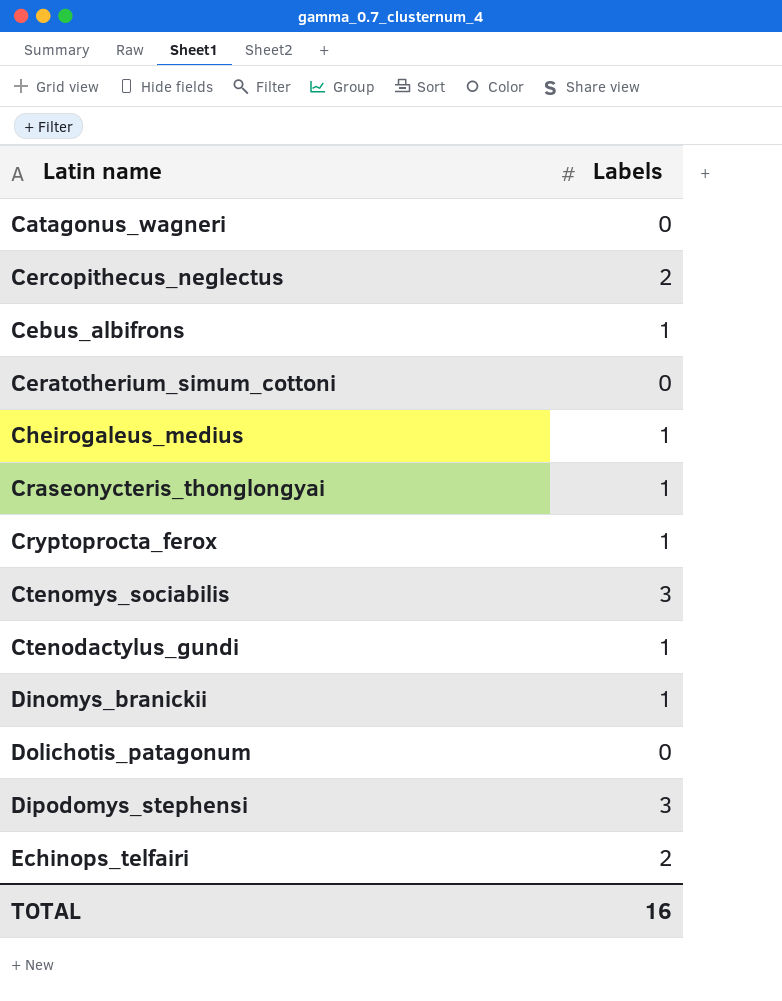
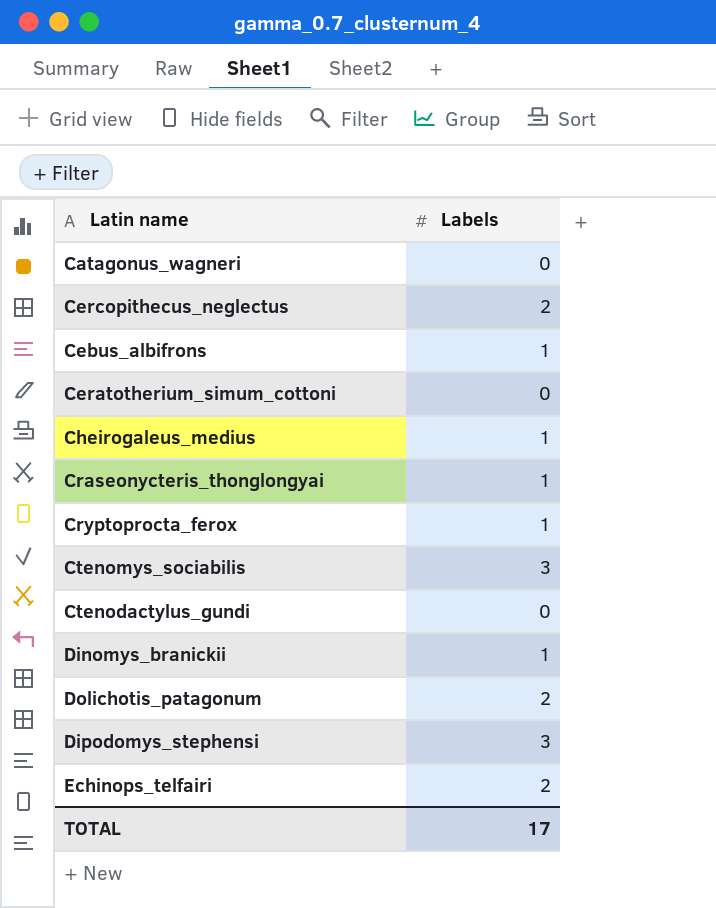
Ctenodactylus_gundi | Labels: 1 -> 0
Dolichotis_patagonum | Labels: 0 -> 2
TOTAL | Labels: 16 -> 17

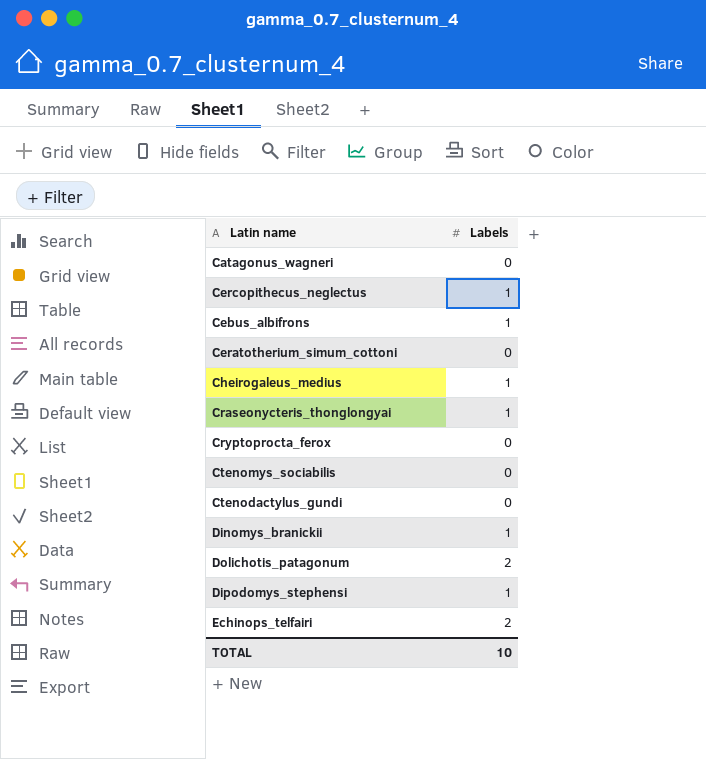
Cercopithecus_neglectus | Labels: 2 -> 1
Cryptoprocta_ferox | Labels: 1 -> 0
Ctenomys_sociabilis | Labels: 3 -> 0
Dipodomys_stephensi | Labels: 3 -> 1
TOTAL | Labels: 17 -> 10

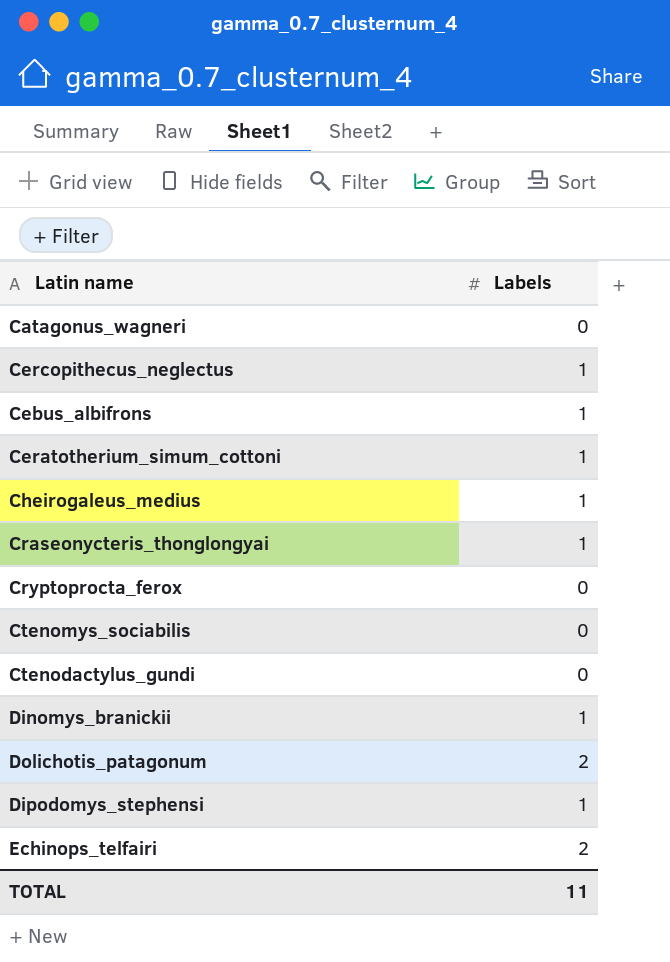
Ceratotherium_simum_cottoni | Labels: 0 -> 1
TOTAL | Labels: 10 -> 11

